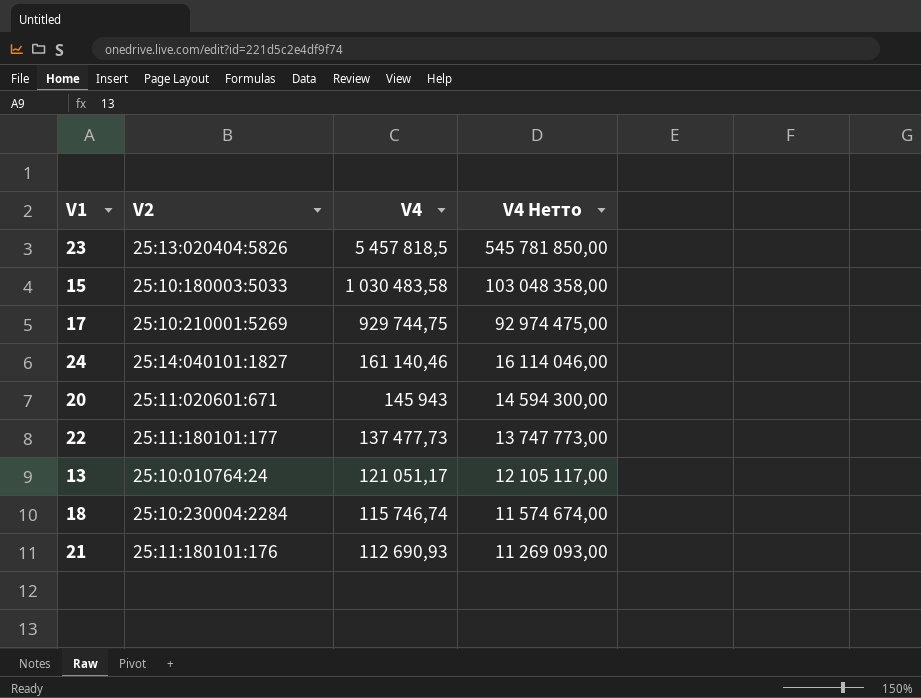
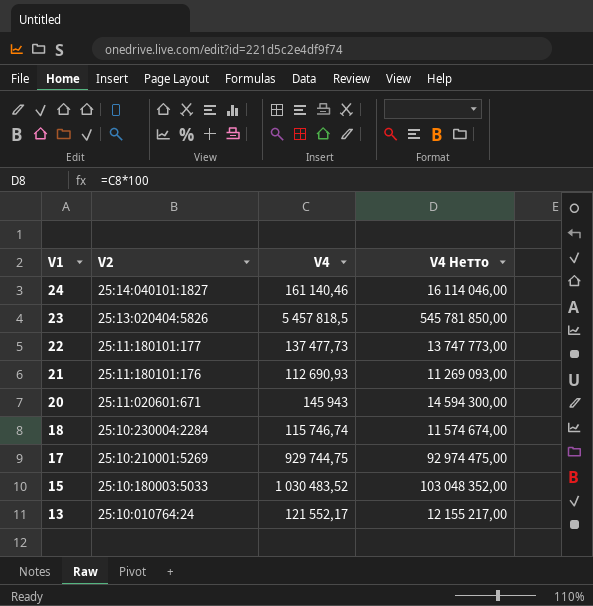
row order: V4 descending -> V1 descending
15 | V4: 1 030 483,58 -> 1 030 483,52
15 | V4 Нетто: 103 048 358,00 -> 103 048 352,00
13 | V4: 121 051,17 -> 121 552,17
13 | V4 Нетто: 12 105 117,00 -> 12 155 217,00

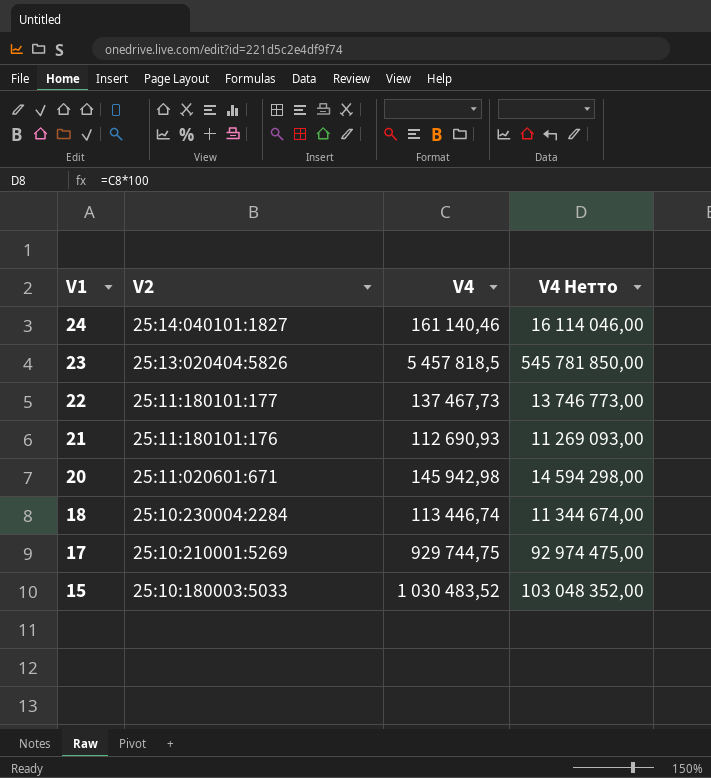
row 13: 25:10:010764:24 | 121 552,17 | 12 155 217,00 -> none
22 | V4: 137 477,73 -> 137 467,73
22 | V4 Нетто: 13 747 773,00 -> 13 746 773,00
20 | V4: 145 943 -> 145 942,98
20 | V4 Нетто: 14 594 300,00 -> 14 594 298,00
18 | V4: 115 746,74 -> 113 446,74
18 | V4 Нетто: 11 574 674,00 -> 11 344 674,00

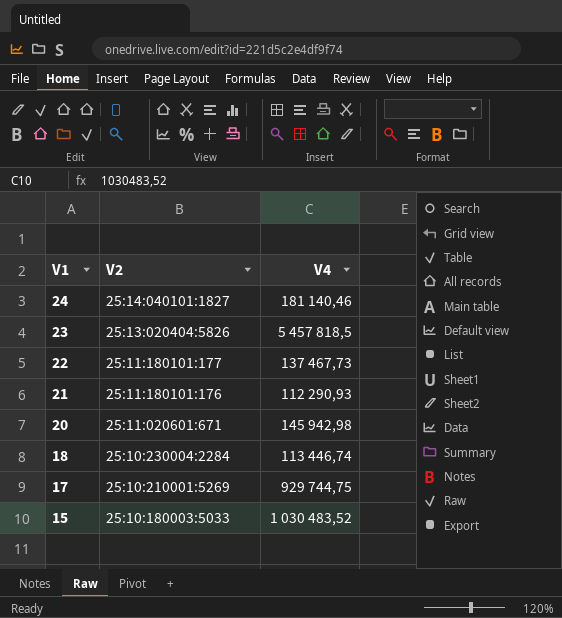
column V4 Нетто | formula: [V4] * 100 -> none
24 | V4: 161 140,46 -> 181 140,46
21 | V4: 112 690,93 -> 112 290,93

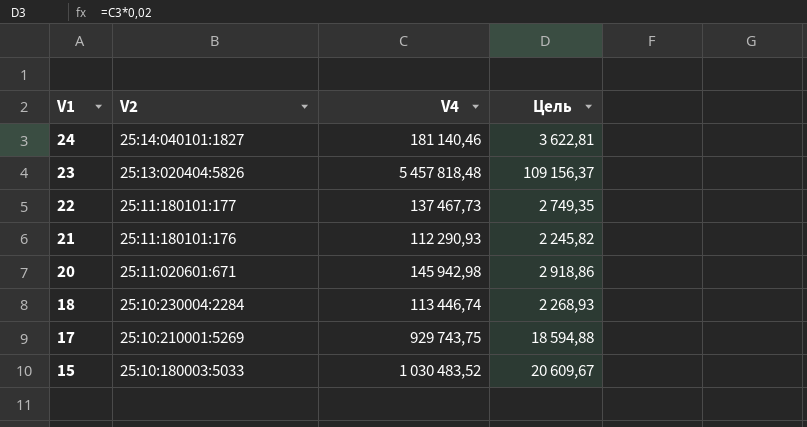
column Цель | formula: none -> [V4] * 0,02
23 | V4: 5 457 818,5 -> 5 457 818,48
17 | V4: 929 744,75 -> 929 743,75

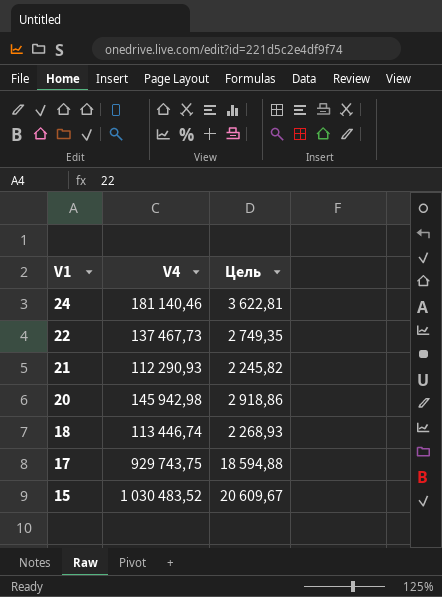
column V2 | position: 2 -> none
row 23: 25:13:020404:5826 | 5 457 818,48 | 109 156,37 -> none

